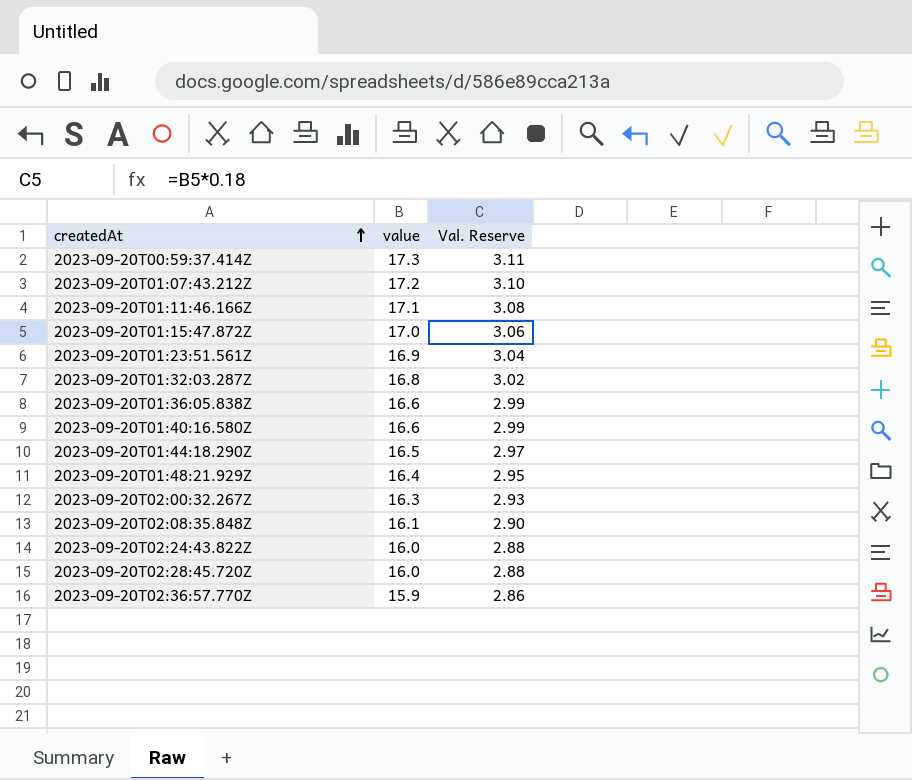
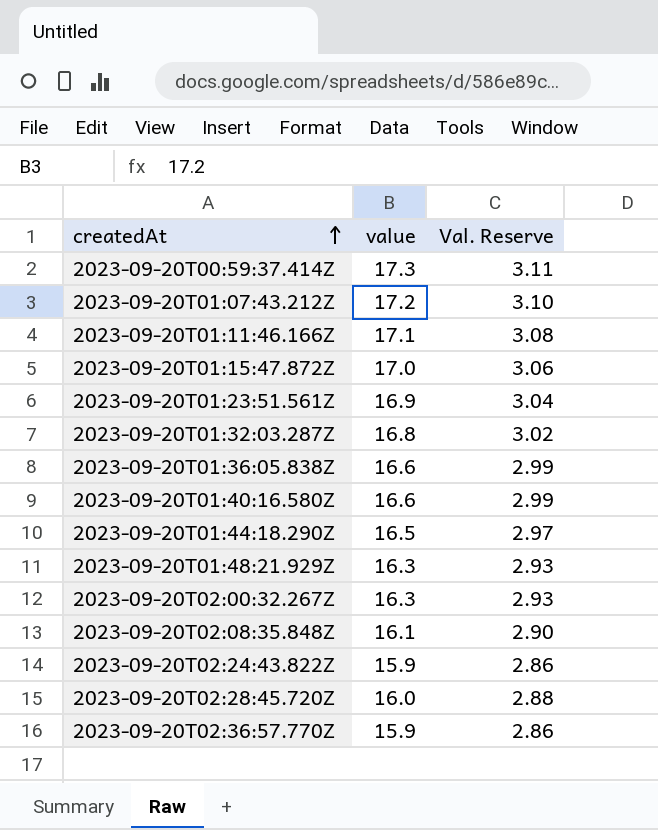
2023-09-20T01:48:21.929Z | value: 16.4 -> 16.3
2023-09-20T01:48:21.929Z | Val. Reserve: 2.95 -> 2.93
2023-09-20T02:24:43.822Z | value: 16.0 -> 15.9
2023-09-20T02:24:43.822Z | Val. Reserve: 2.88 -> 2.86

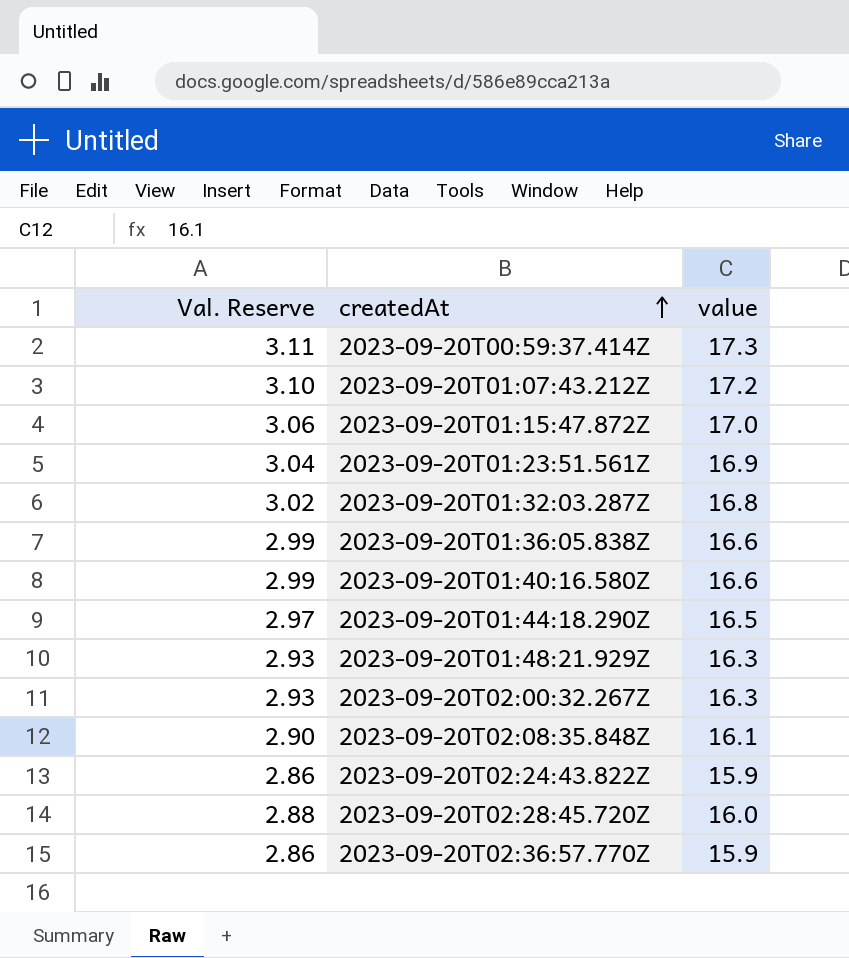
column Val. Reserve | position: 3 -> 1
row 2023-09-20T01:11:46.166Z: 17.1 | 3.08 -> none

